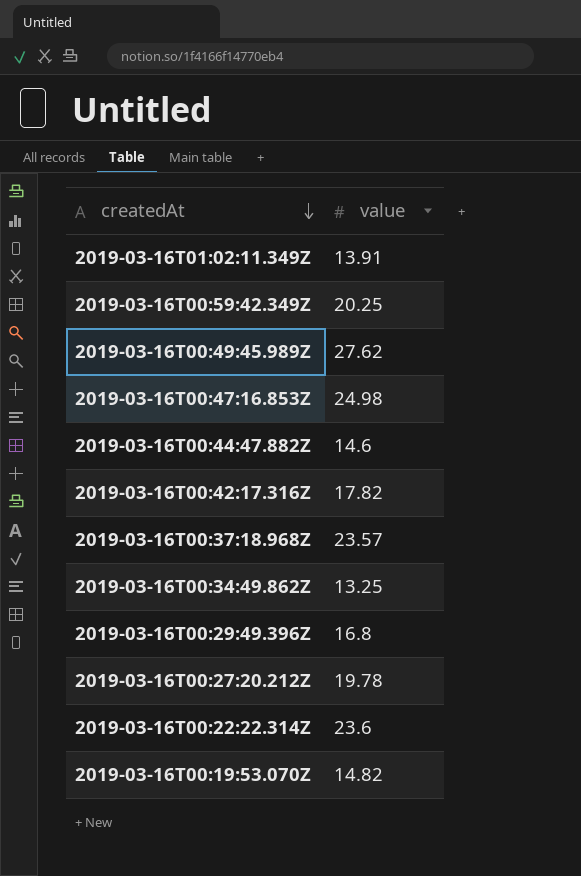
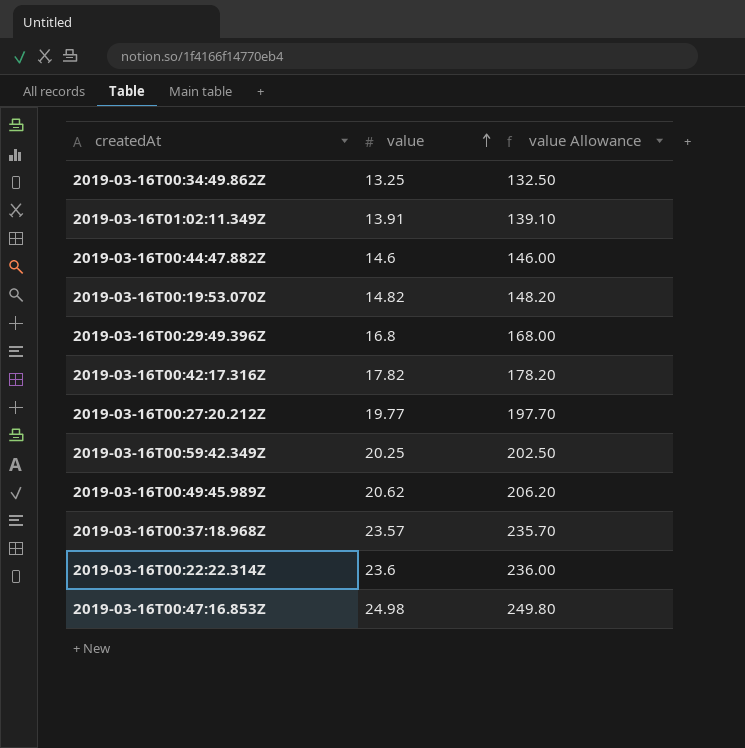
row order: createdAt descending -> value ascending
column value Allowance | formula: none -> [value] * 10
2019-03-16T00:27:20.212Z | value: 19.78 -> 19.77
2019-03-16T00:49:45.989Z | value: 27.62 -> 20.62

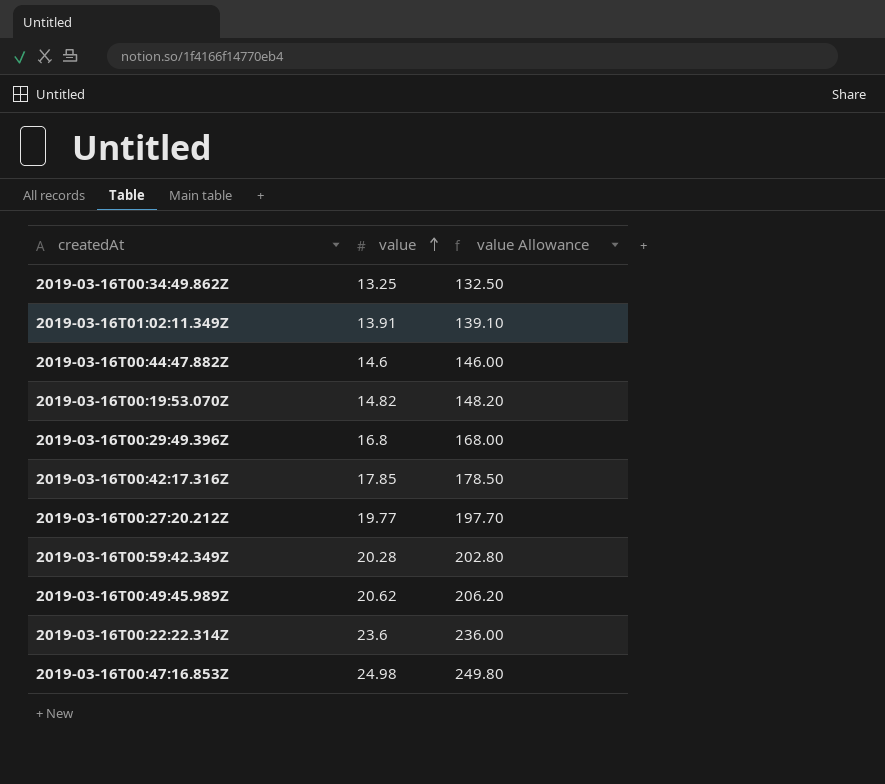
row 2019-03-16T00:37:18.968Z: 23.57 | 235.70 -> none
2019-03-16T00:42:17.316Z | value: 17.82 -> 17.85
2019-03-16T00:42:17.316Z | value Allowance: 178.20 -> 178.50
2019-03-16T00:59:42.349Z | value: 20.25 -> 20.28
2019-03-16T00:59:42.349Z | value Allowance: 202.50 -> 202.80

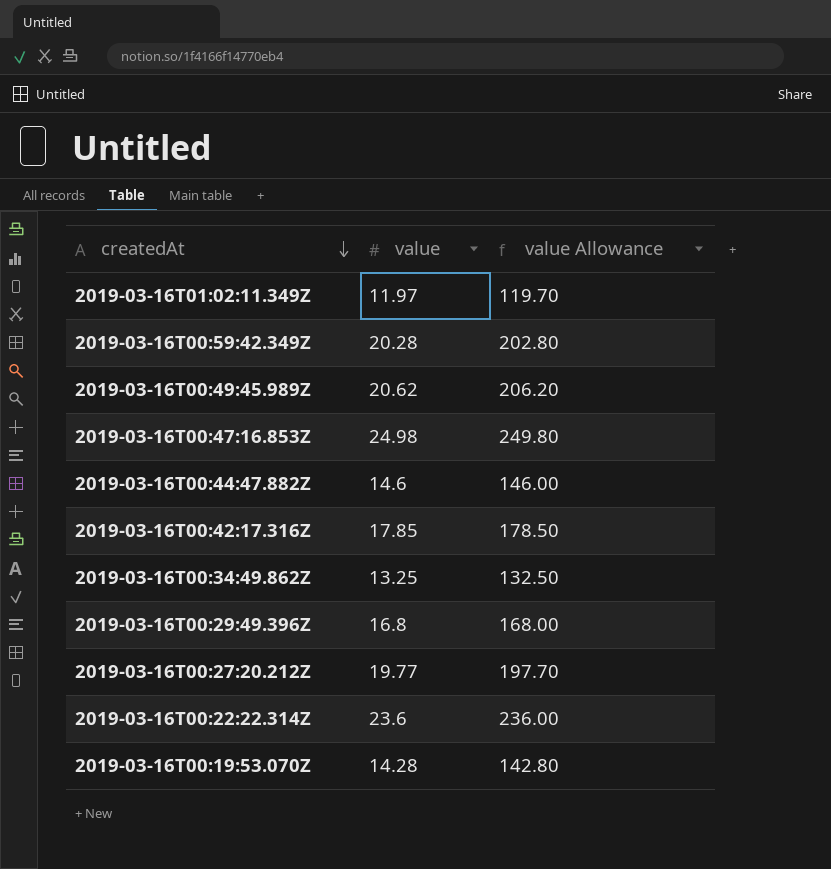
row order: value ascending -> createdAt descending
2019-03-16T01:02:11.349Z | value: 13.91 -> 11.97
2019-03-16T01:02:11.349Z | value Allowance: 139.10 -> 119.70
2019-03-16T00:19:53.070Z | value: 14.82 -> 14.28
2019-03-16T00:19:53.070Z | value Allowance: 148.20 -> 142.80

